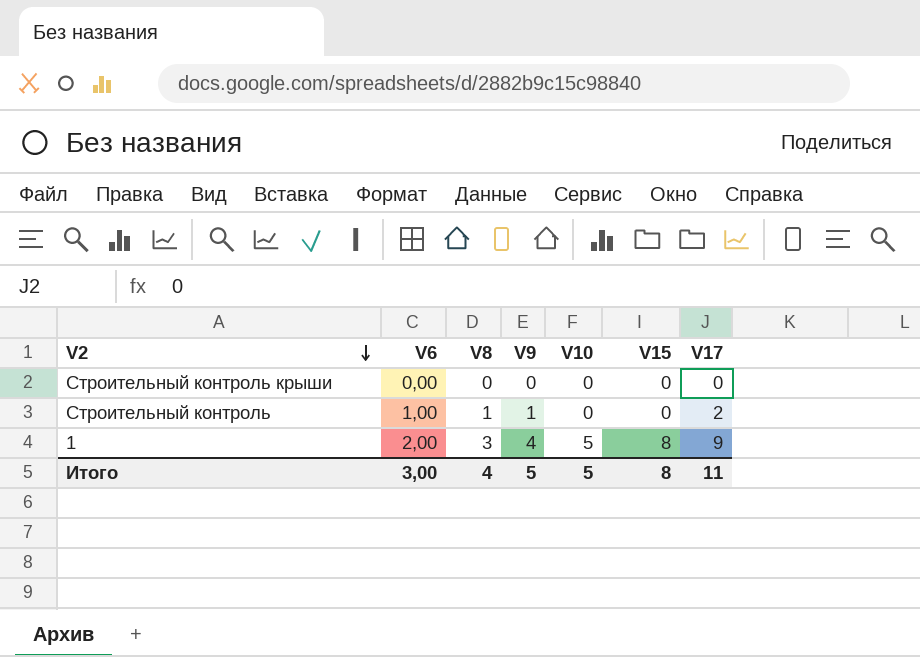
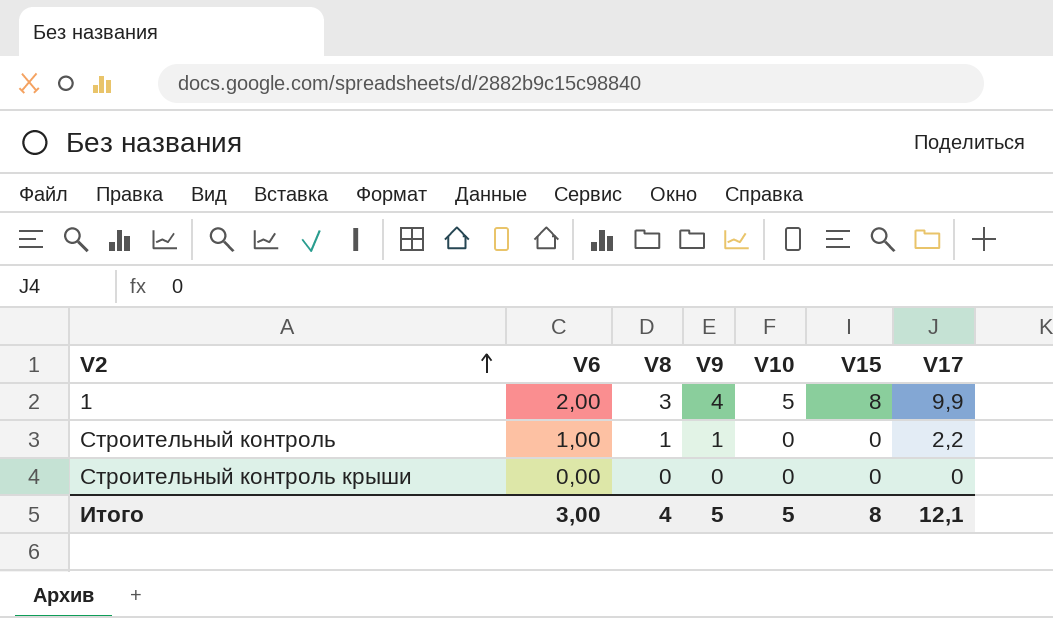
row order: V2 descending -> V2 ascending
1 | V17: 9 -> 9,9
Строительный контроль | V17: 2 -> 2,2
Итого | V17: 11 -> 12,1

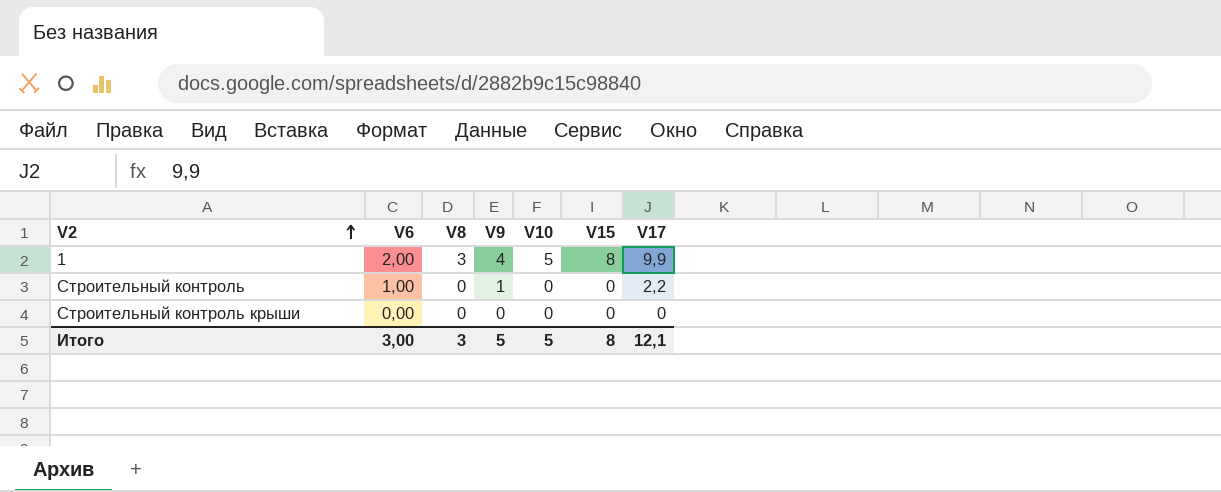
Строительный контроль | V8: 1 -> 0
Итого | V8: 4 -> 3

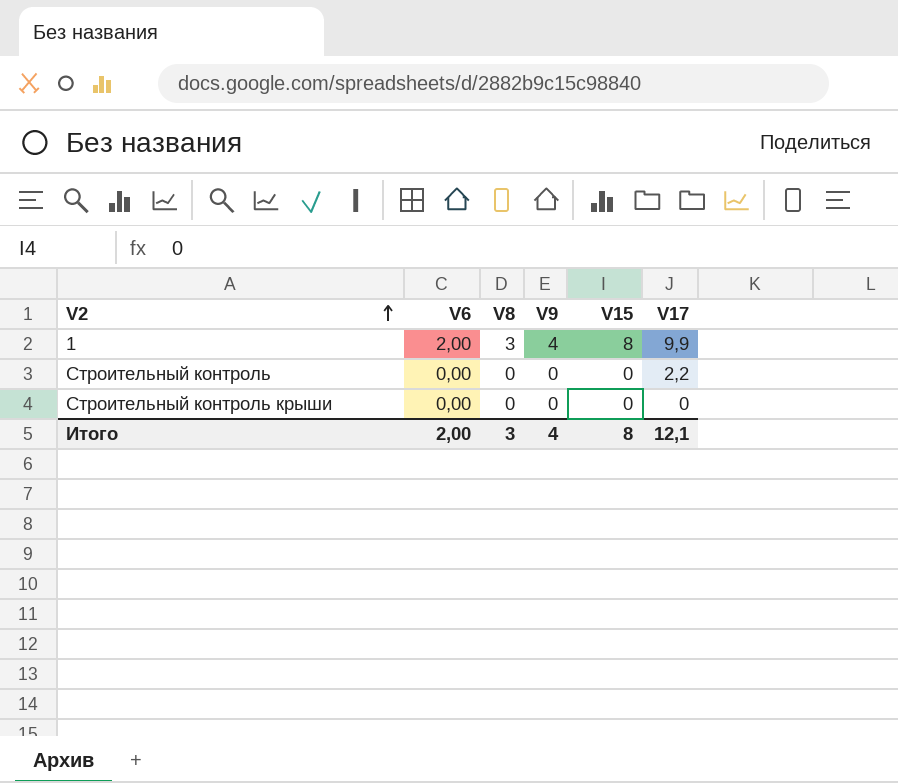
column V10 | position: 5 -> none
Строительный контроль | V6: 1,00 -> 0,00
Строительный контроль | V9: 1 -> 0
Итого | V6: 3,00 -> 2,00
Итого | V9: 5 -> 4

